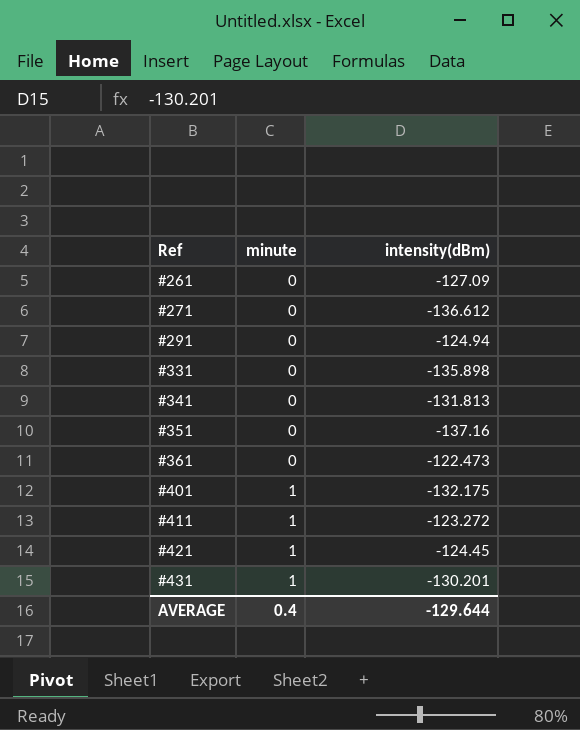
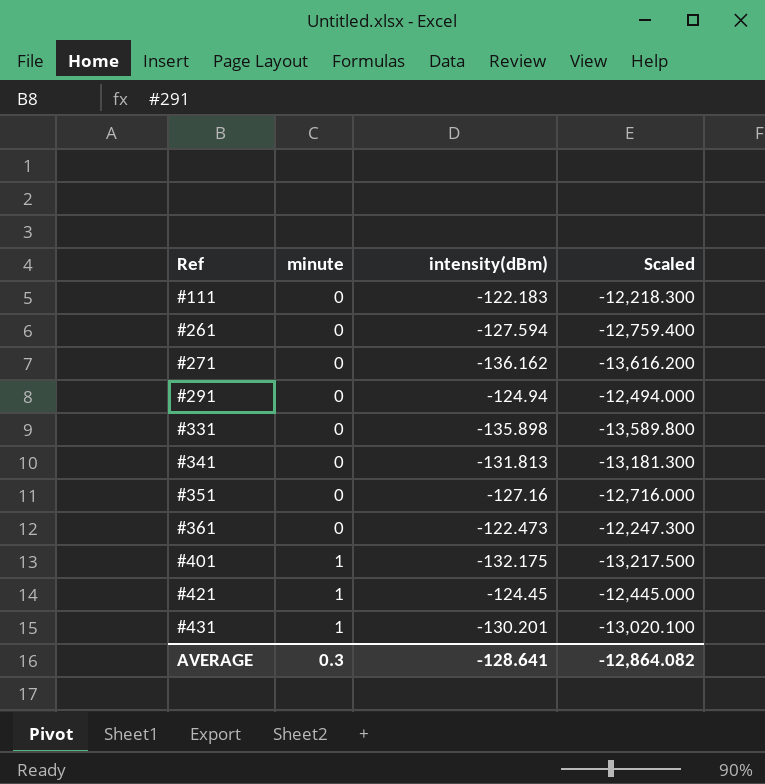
column Scaled | formula: none -> [intensity(dBm)] * 100
row #411: 1 | -123.272 -> none
row #111: none -> 0 | -122.183 | -12,218.300
#261 | intensity(dBm): -127.09 -> -127.594
#271 | intensity(dBm): -136.612 -> -136.162
#351 | intensity(dBm): -137.16 -> -127.16
AVERAGE | minute: 0.4 -> 0.3
AVERAGE | intensity(dBm): -129.644 -> -128.641

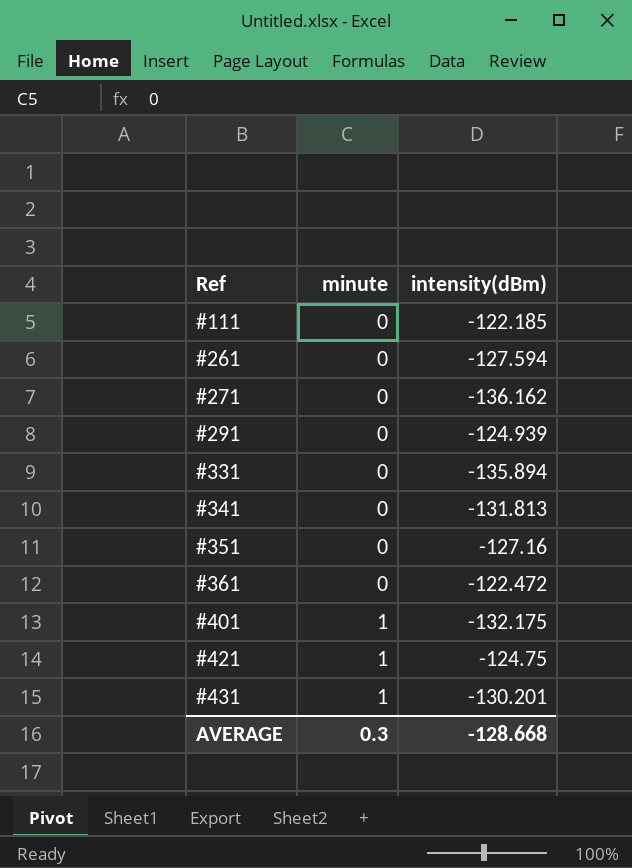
column Scaled | formula: [intensity(dBm)] * 100 -> none
#111 | intensity(dBm): -122.183 -> -122.185
#291 | intensity(dBm): -124.94 -> -124.939
#331 | intensity(dBm): -135.898 -> -135.894
#361 | intensity(dBm): -122.473 -> -122.472
#421 | intensity(dBm): -124.45 -> -124.75
AVERAGE | intensity(dBm): -128.641 -> -128.668

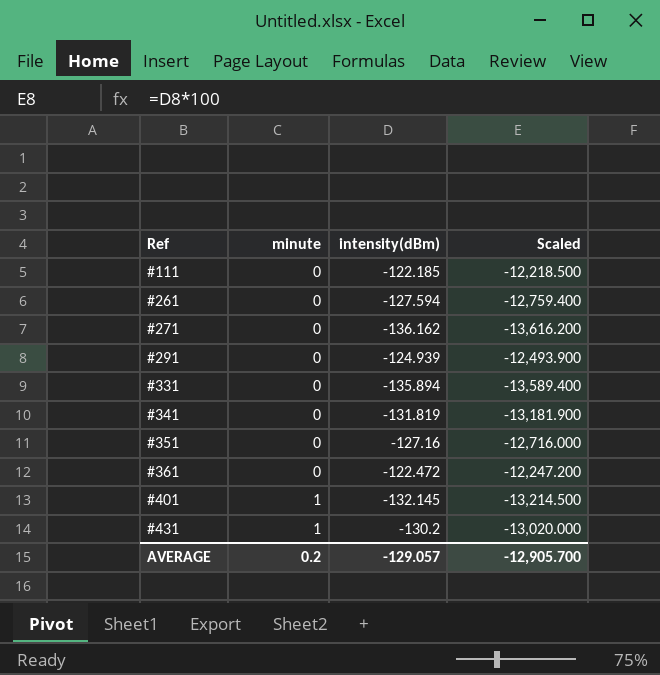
column Scaled | formula: none -> [intensity(dBm)] * 100
row #421: 1 | -124.75 -> none
#341 | intensity(dBm): -131.813 -> -131.819
#401 | intensity(dBm): -132.175 -> -132.145
#431 | intensity(dBm): -130.201 -> -130.2
AVERAGE | minute: 0.3 -> 0.2
AVERAGE | intensity(dBm): -128.668 -> -129.057

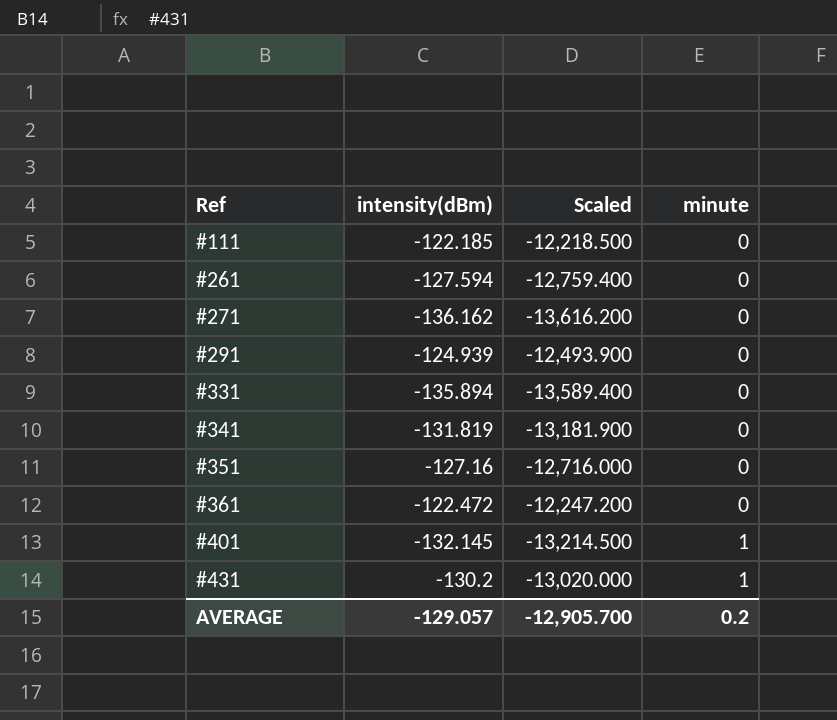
column minute | position: 2 -> 4

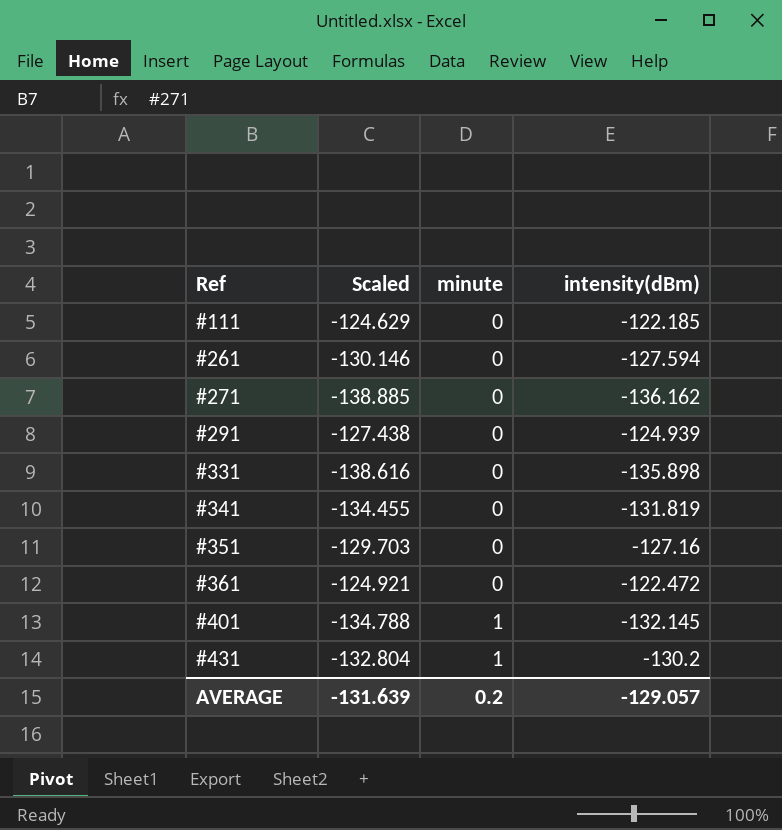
column Scaled | formula: [intensity(dBm)] * 100 -> [intensity(dBm)] * 1.02
column intensity(dBm) | position: 2 -> 4
#331 | intensity(dBm): -135.894 -> -135.898
AVERAGE | Scaled: -12,905.700 -> -131.639

